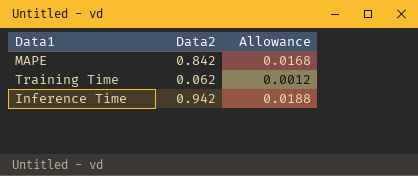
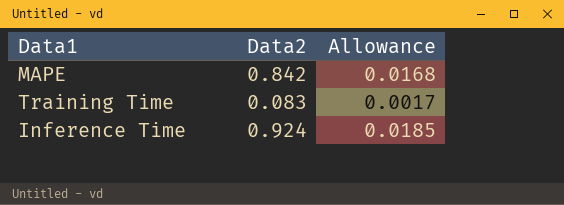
Training Time | Data2: 0.062 -> 0.083
Training Time | Allowance: 0.0012 -> 0.0017
Inference Time | Data2: 0.942 -> 0.924
Inference Time | Allowance: 0.0188 -> 0.0185

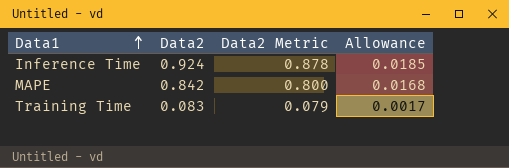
row order: none -> Data1 ascending
column Data2 Metric | formula: none -> [Data2] * 0.95

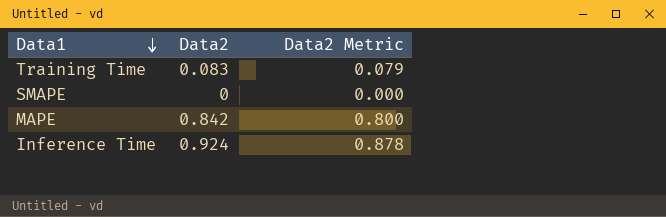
row order: Data1 ascending -> Data1 descending
column Allowance | formula: [Data2] * 0.02 -> none
row SMAPE: none -> 0 | 0.000

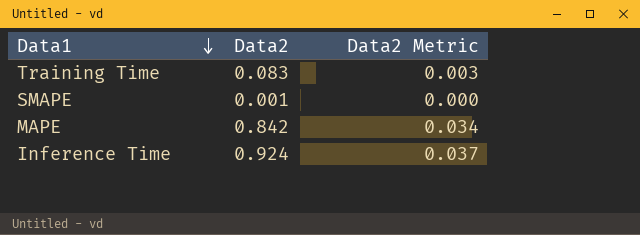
column Data2 Metric | formula: [Data2] * 0.95 -> [Data2] * 0.04
SMAPE | Data2: 0 -> 0.001

